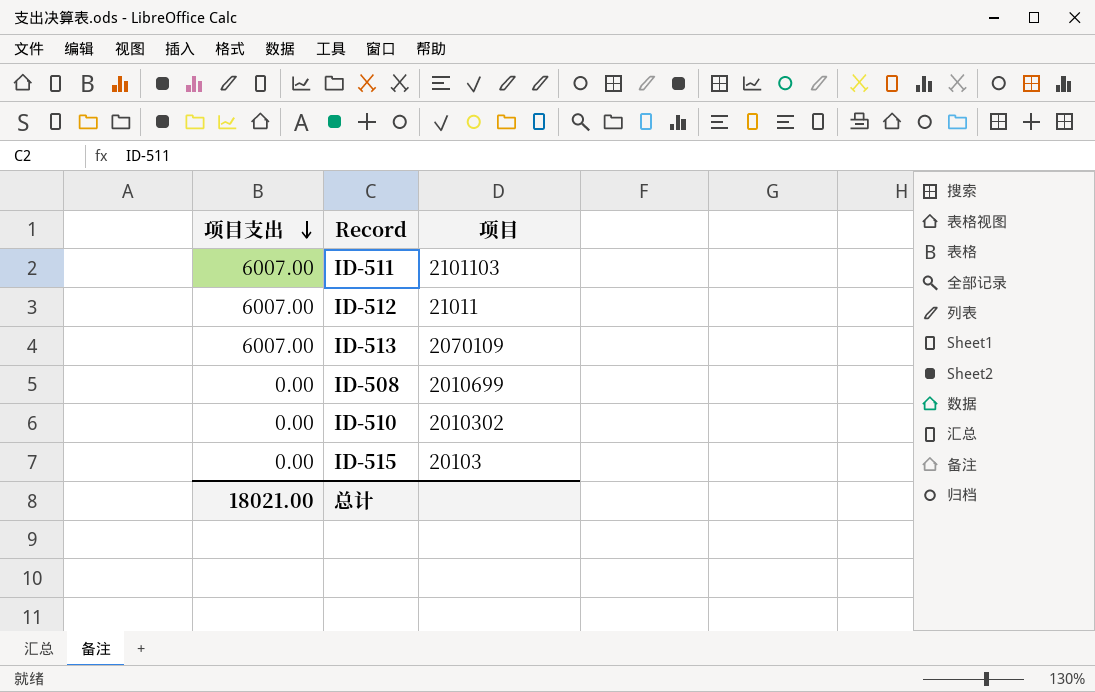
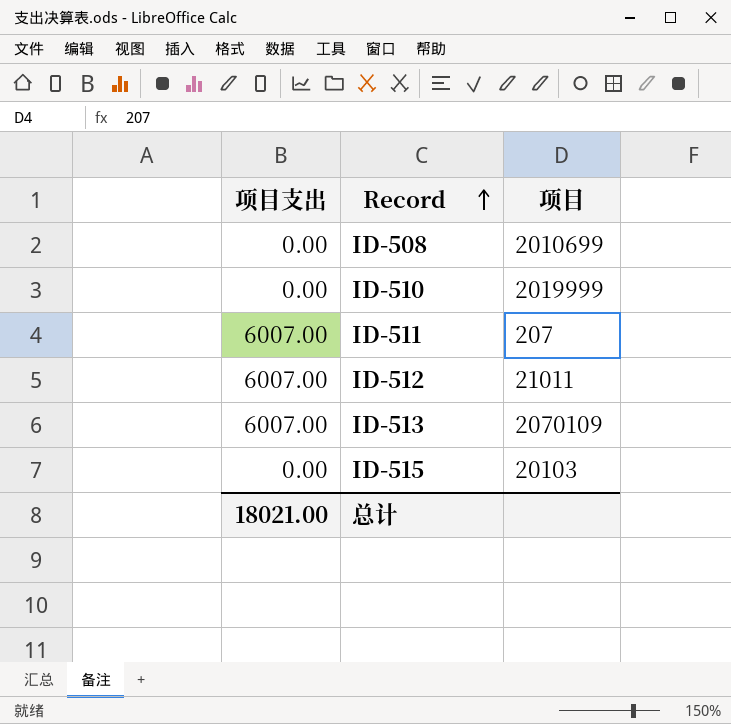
row order: 项目支出 descending -> Record ascending
ID-510 | 项目: 2010302 -> 2019999
ID-511 | 项目: 2101103 -> 207

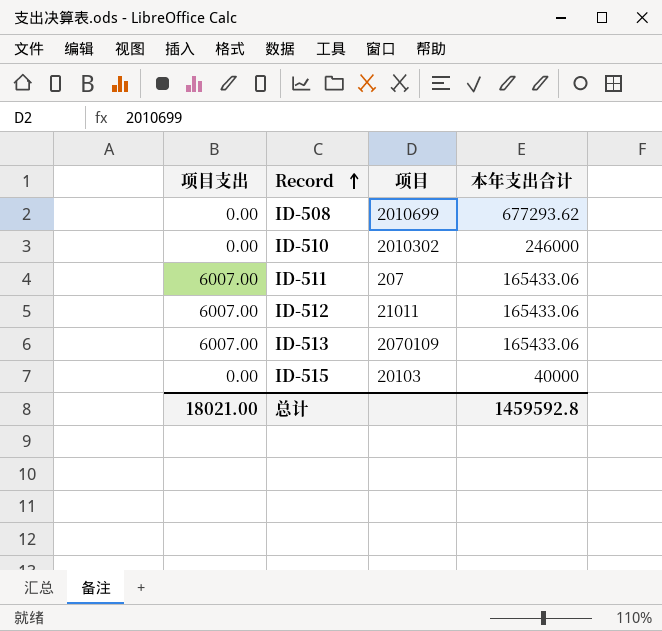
column 本年支出合计 | position: none -> 4
ID-510 | 项目: 2019999 -> 2010302

